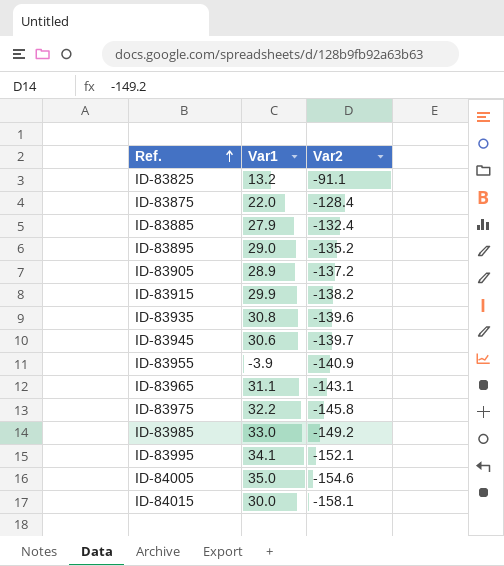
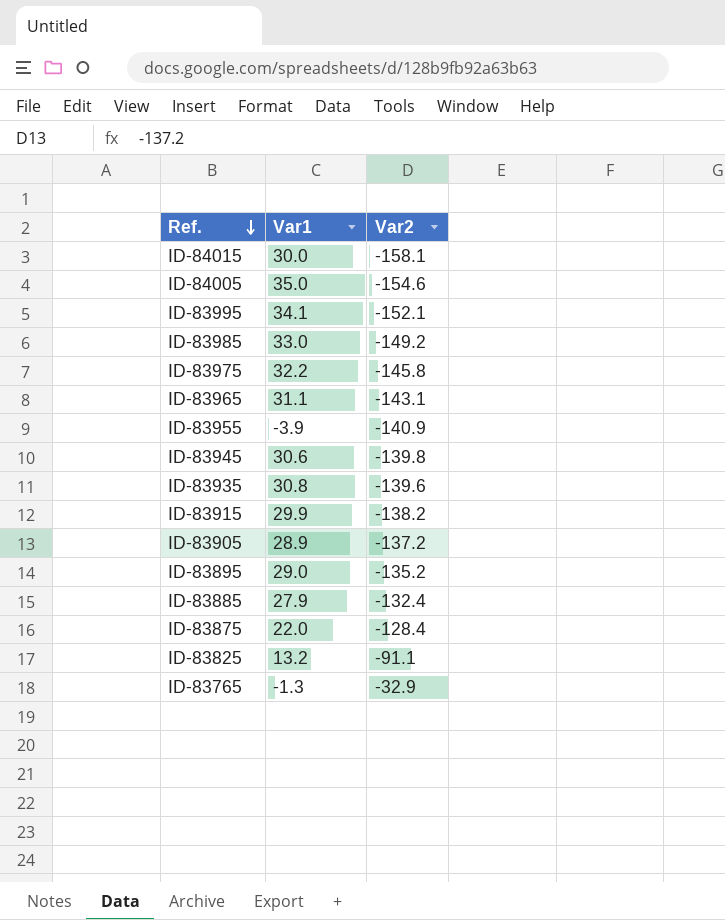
row order: Ref. ascending -> Ref. descending
ID-83945 | Var2: -139.7 -> -139.8
row ID-83765: none -> -1.3 | -32.9

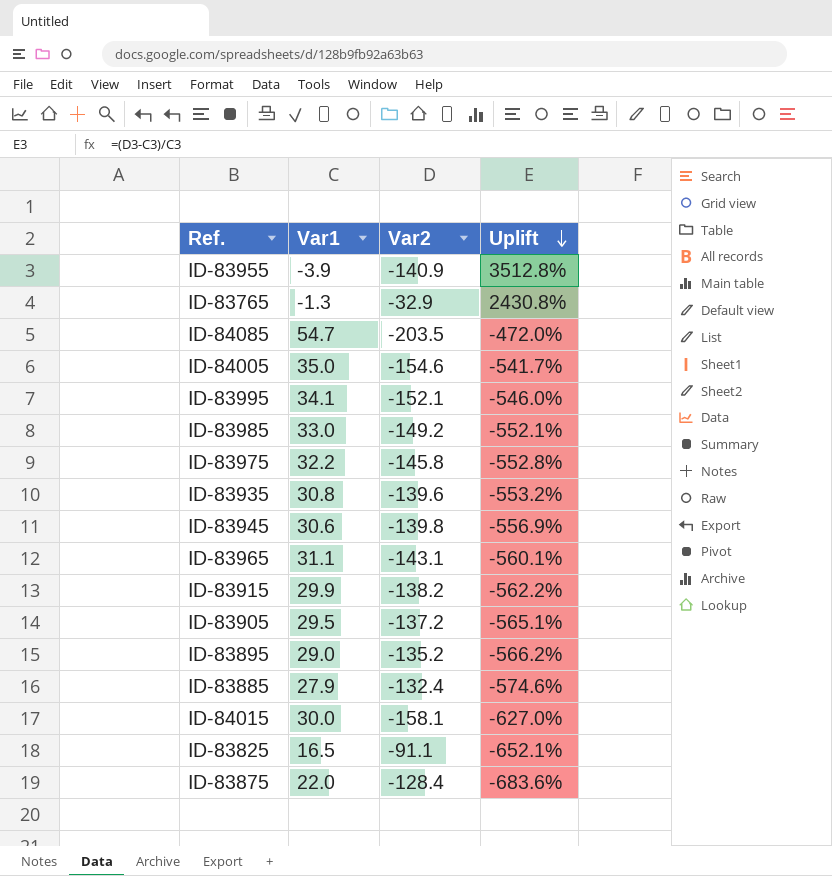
row order: Ref. descending -> Uplift descending
column Uplift | formula: none -> ([Var2] - [Var1]) / [Var1]
row ID-84085: none -> 54.7 | -203.5 | -472.0%
ID-83905 | Var1: 28.9 -> 29.5
ID-83825 | Var1: 13.2 -> 16.5

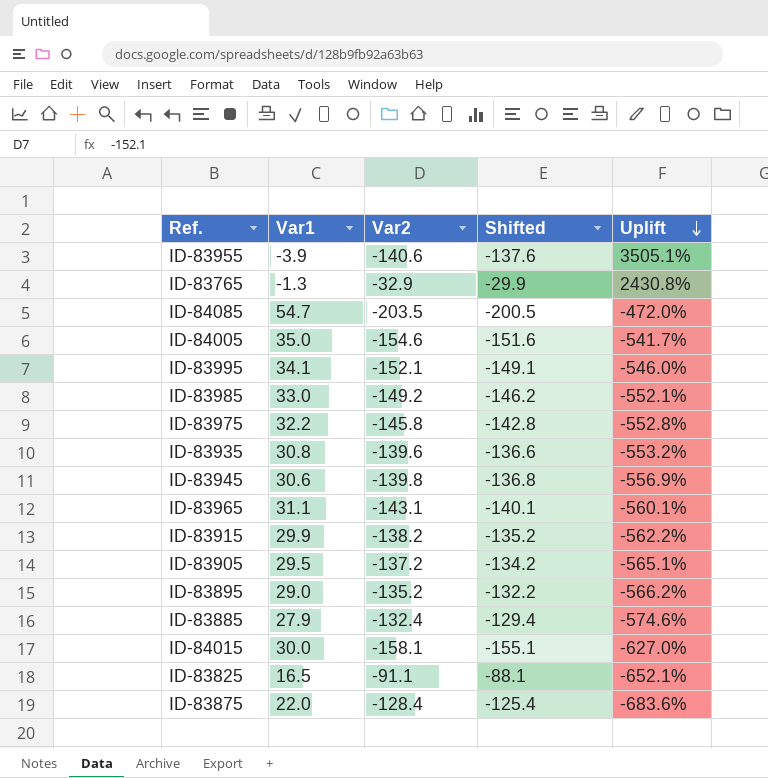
column Shifted | formula: none -> [Var2] + 3
ID-83955 | Var2: -140.9 -> -140.6
ID-83955 | Uplift: 3512.8% -> 3505.1%

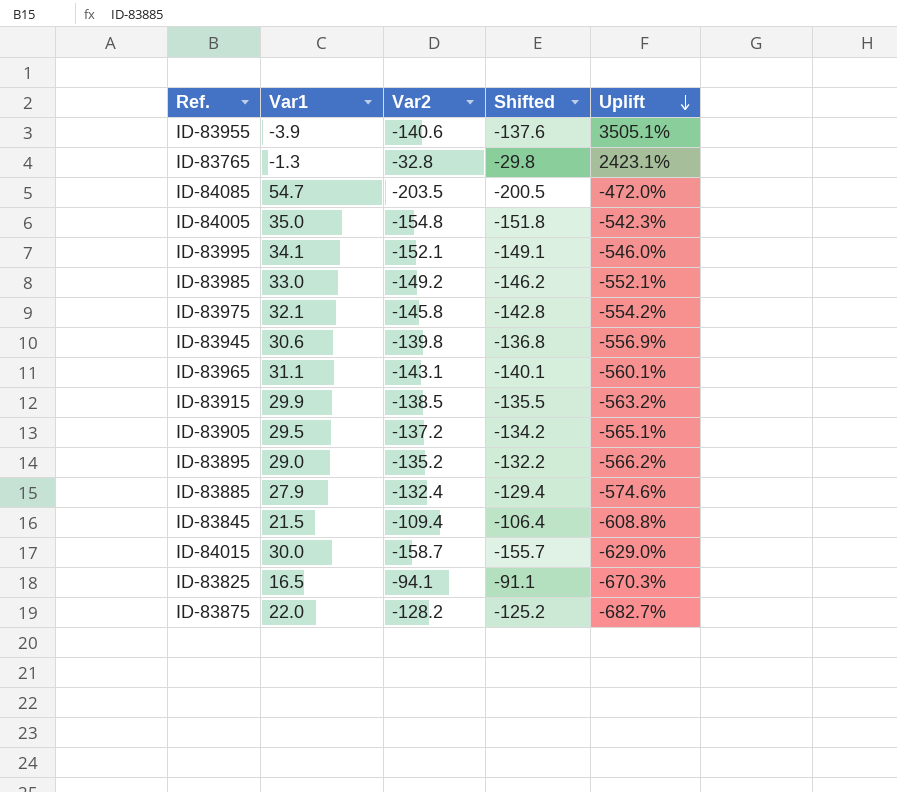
row ID-83935: 30.8 | -139.6 | -136.6 | -553.2% -> none
ID-83765 | Var2: -32.9 -> -32.8
ID-83765 | Shifted: -29.9 -> -29.8
ID-83765 | Uplift: 2430.8% -> 2423.1%
ID-84005 | Var2: -154.6 -> -154.8
ID-84005 | Shifted: -151.6 -> -151.8
ID-84005 | Uplift: -541.7% -> -542.3%
ID-83975 | Var1: 32.2 -> 32.1
ID-83975 | Uplift: -552.8% -> -554.2%
ID-83915 | Var2: -138.2 -> -138.5
ID-83915 | Shifted: -135.2 -> -135.5
ID-83915 | Uplift: -562.2% -> -563.2%
row ID-83845: none -> 21.5 | -109.4 | -106.4 | -608.8%
ID-84015 | Var2: -158.1 -> -158.7
ID-84015 | Shifted: -155.1 -> -155.7
ID-84015 | Uplift: -627.0% -> -629.0%
ID-83825 | Var2: -91.1 -> -94.1
ID-83825 | Shifted: -88.1 -> -91.1
ID-83825 | Uplift: -652.1% -> -670.3%
ID-83875 | Var2: -128.4 -> -128.2
ID-83875 | Shifted: -125.4 -> -125.2
ID-83875 | Uplift: -683.6% -> -682.7%

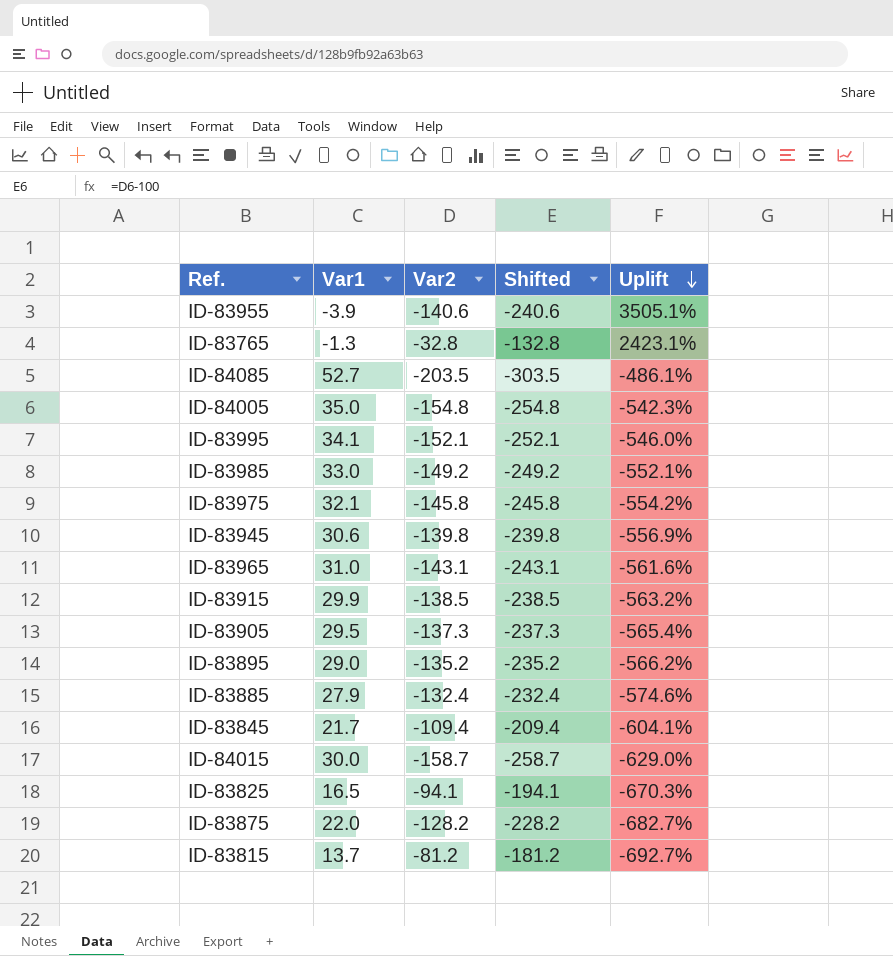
column Shifted | formula: [Var2] + 3 -> [Var2] - 100
ID-84085 | Var1: 54.7 -> 52.7
ID-84085 | Uplift: -472.0% -> -486.1%
ID-83965 | Var1: 31.1 -> 31.0
ID-83965 | Uplift: -560.1% -> -561.6%
ID-83905 | Var2: -137.2 -> -137.3
ID-83905 | Uplift: -565.1% -> -565.4%
ID-83845 | Var1: 21.5 -> 21.7
ID-83845 | Uplift: -608.8% -> -604.1%
row ID-83815: none -> 13.7 | -81.2 | -181.2 | -692.7%

